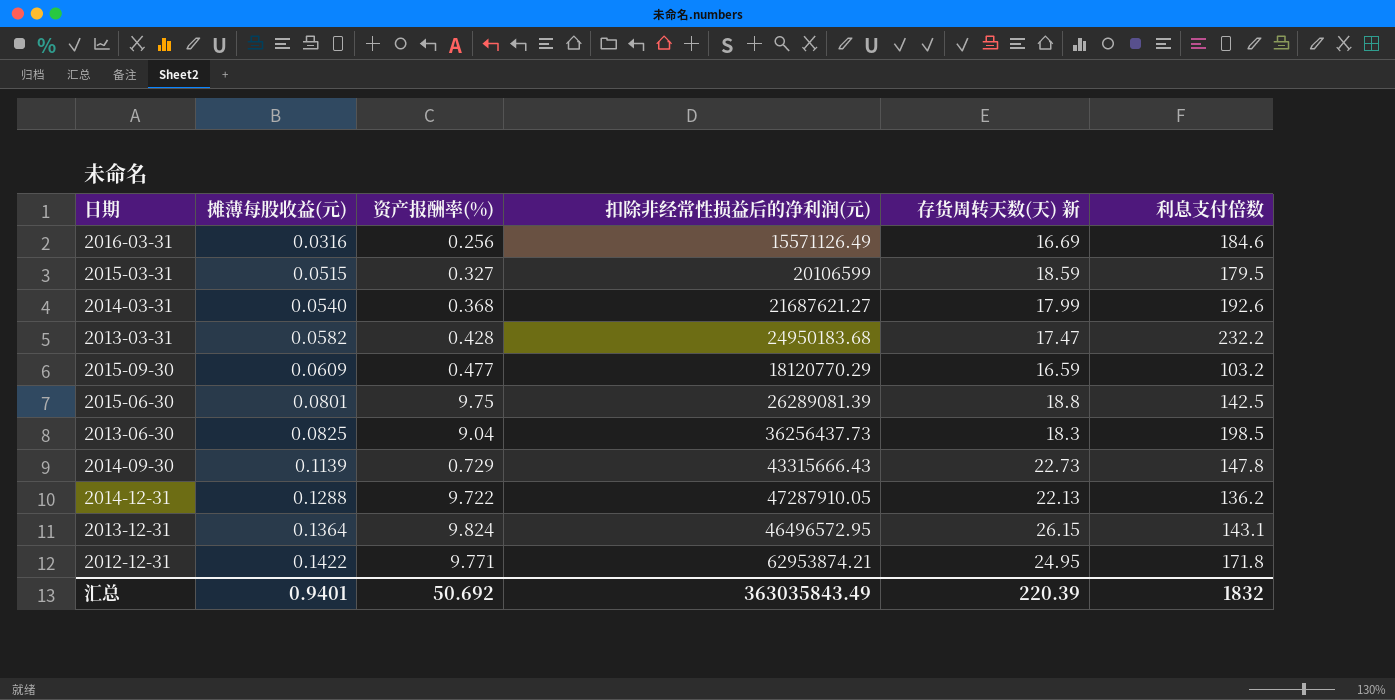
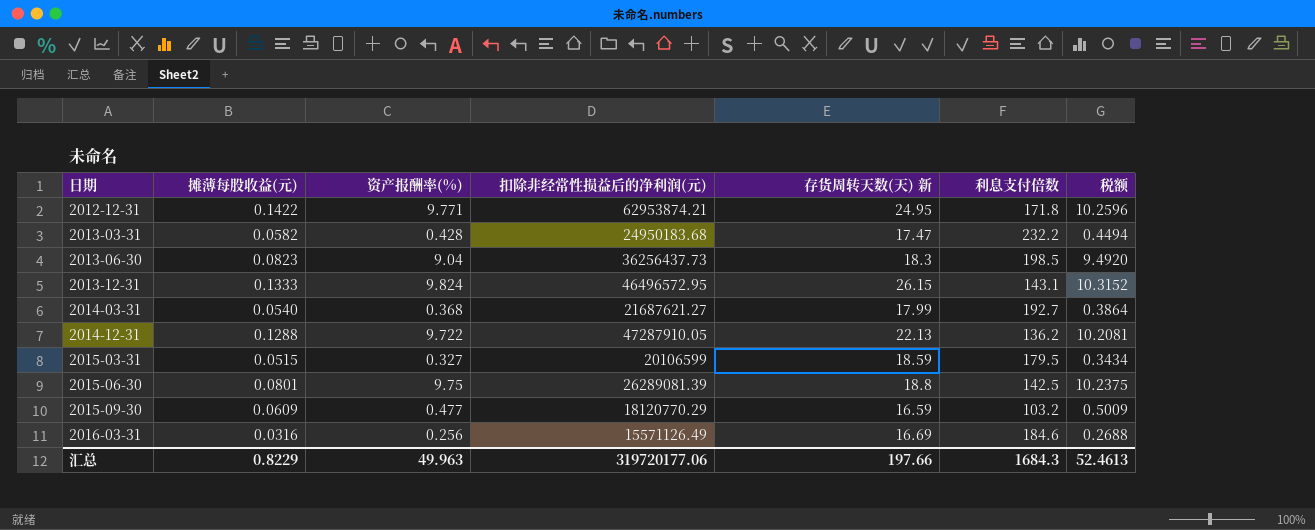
row order: 摊薄每股收益(元) ascending -> 日期 ascending
column 税额 | formula: none -> [资产报酬率(%)] * 1.05
row 2014-09-30: 0.1139 | 0.729 | 43315666.43 | 22.73 | 147.8 -> none
2013-06-30 | 摊薄每股收益(元): 0.0825 -> 0.0823
2013-12-31 | 摊薄每股收益(元): 0.1364 -> 0.1333
2014-03-31 | 利息支付倍数: 192.6 -> 192.7
汇总 | 摊薄每股收益(元): 0.9401 -> 0.8229
汇总 | 资产报酬率(%): 50.692 -> 49.963
汇总 | 扣除非经常性损益后的净利润(元): 363035843.49 -> 319720177.06
汇总 | 存货周转天数(天) 新: 220.39 -> 197.66
汇总 | 利息支付倍数: 1832 -> 1684.3

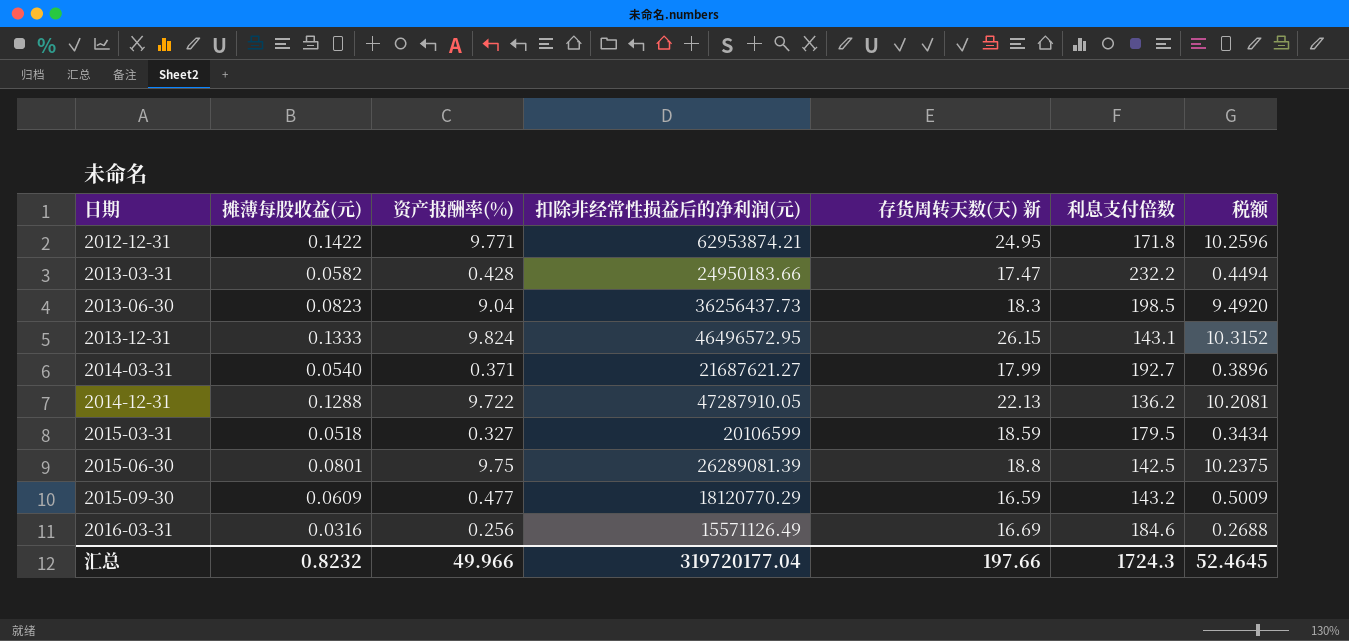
2013-03-31 | 扣除非经常性损益后的净利润(元): 24950183.68 -> 24950183.66
2014-03-31 | 资产报酬率(%): 0.368 -> 0.371
2014-03-31 | 税额: 0.3864 -> 0.3896
2015-03-31 | 摊薄每股收益(元): 0.0515 -> 0.0518
2015-09-30 | 利息支付倍数: 103.2 -> 143.2
汇总 | 摊薄每股收益(元): 0.8229 -> 0.8232
汇总 | 资产报酬率(%): 49.963 -> 49.966
汇总 | 扣除非经常性损益后的净利润(元): 319720177.06 -> 319720177.04
汇总 | 利息支付倍数: 1684.3 -> 1724.3
汇总 | 税额: 52.4613 -> 52.4645

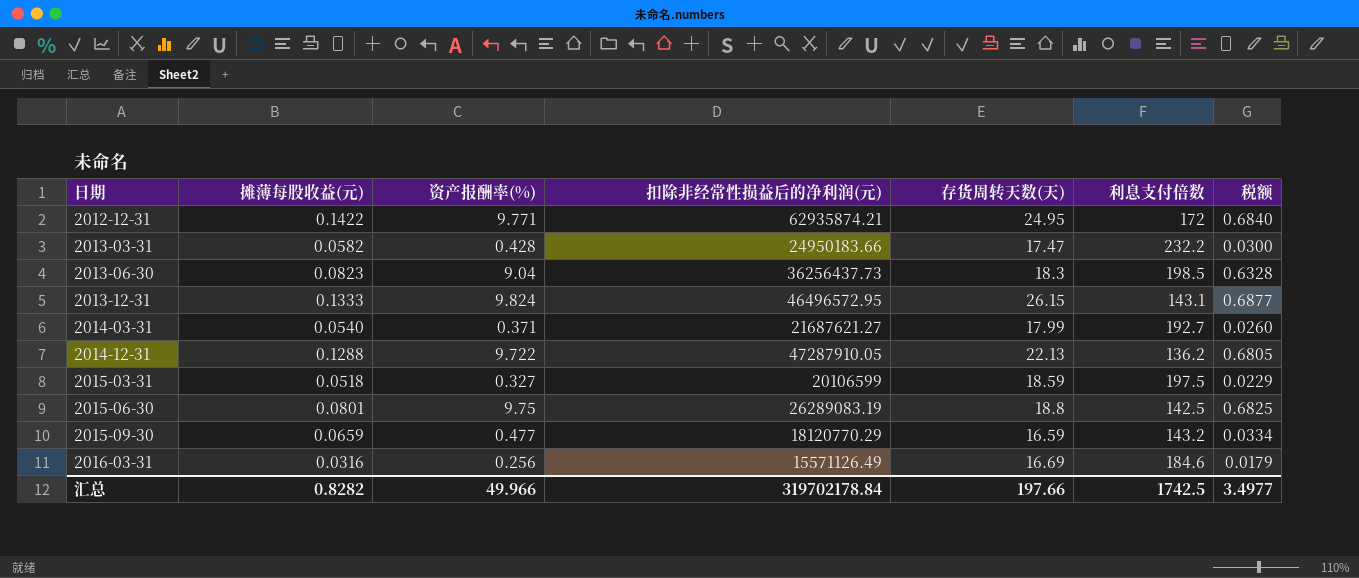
column name: 存货周转天数(天) 新 -> 存货周转天数(天)
column 税额 | formula: [资产报酬率(%)] * 1.05 -> [资产报酬率(%)] * 0.07
2012-12-31 | 扣除非经常性损益后的净利润(元): 62953874.21 -> 62935874.21
2012-12-31 | 利息支付倍数: 171.8 -> 172
2015-03-31 | 利息支付倍数: 179.5 -> 197.5
2015-06-30 | 扣除非经常性损益后的净利润(元): 26289081.39 -> 26289083.19
2015-09-30 | 摊薄每股收益(元): 0.0609 -> 0.0659
汇总 | 摊薄每股收益(元): 0.8232 -> 0.8282
汇总 | 扣除非经常性损益后的净利润(元): 319720177.04 -> 319702178.84
汇总 | 利息支付倍数: 1724.3 -> 1742.5
汇总 | 税额: 52.4645 -> 3.4977

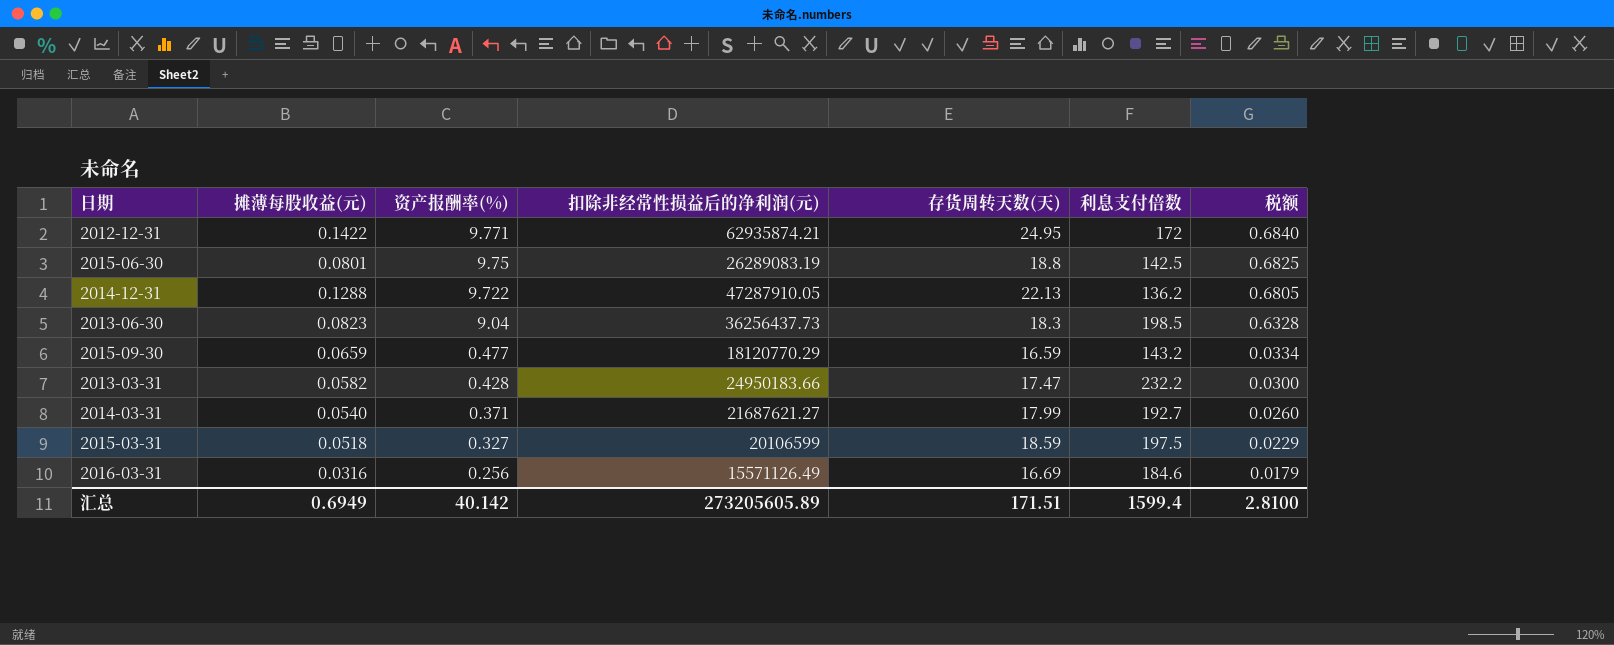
row order: 日期 ascending -> 资产报酬率(%) descending
row 2013-12-31: 0.1333 | 9.824 | 46496572.95 | 26.15 | 143.1 | 0.6877 -> none
汇总 | 摊薄每股收益(元): 0.8282 -> 0.6949
汇总 | 资产报酬率(%): 49.966 -> 40.142
汇总 | 扣除非经常性损益后的净利润(元): 319702178.84 -> 273205605.89
汇总 | 存货周转天数(天): 197.66 -> 171.51
汇总 | 利息支付倍数: 1742.5 -> 1599.4
汇总 | 税额: 3.4977 -> 2.8100

